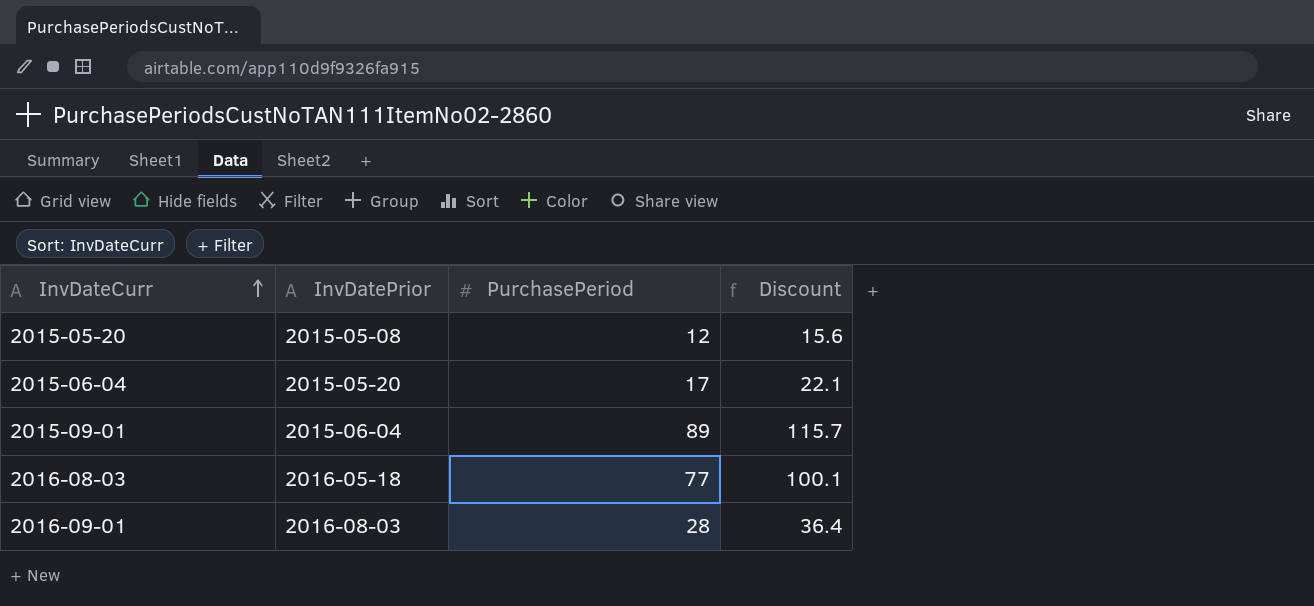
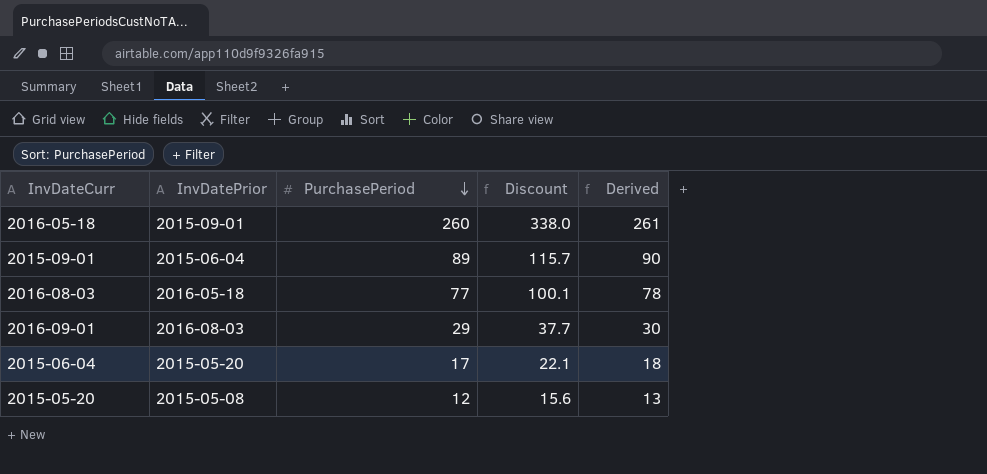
row order: InvDateCurr ascending -> PurchasePeriod descending
column Derived | formula: none -> [PurchasePeriod] + 1
row 2016-05-18: none -> 2015-09-01 | 260 | 338.0 | 261
2016-09-01 | PurchasePeriod: 28 -> 29
2016-09-01 | Discount: 36.4 -> 37.7

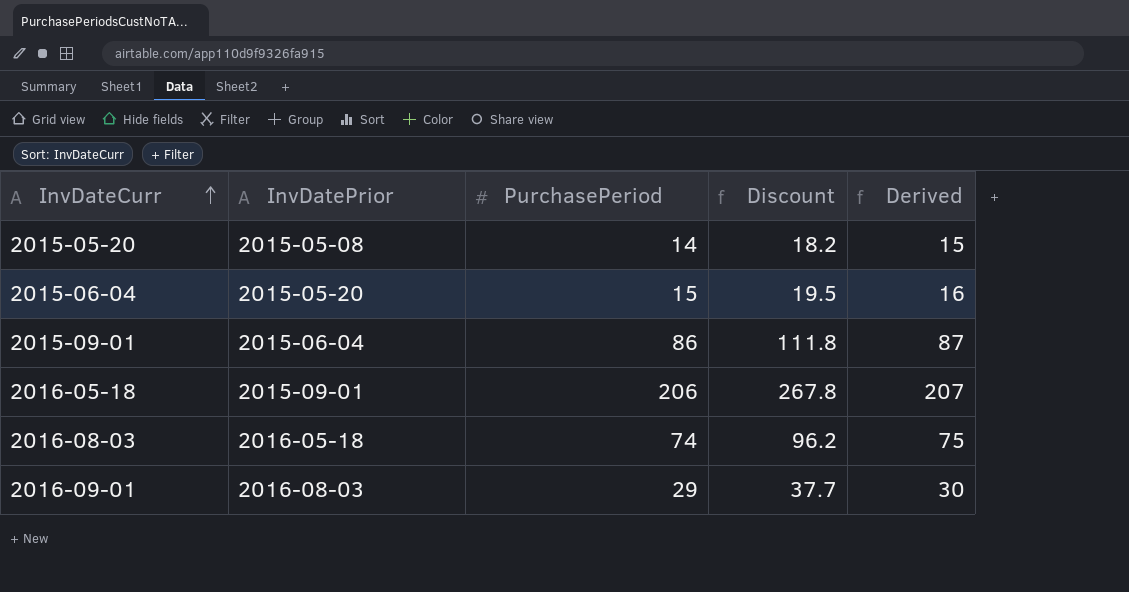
row order: PurchasePeriod descending -> InvDateCurr ascending
2015-05-20 | PurchasePeriod: 12 -> 14
2015-05-20 | Discount: 15.6 -> 18.2
2015-05-20 | Derived: 13 -> 15
2015-06-04 | PurchasePeriod: 17 -> 15
2015-06-04 | Discount: 22.1 -> 19.5
2015-06-04 | Derived: 18 -> 16
2015-09-01 | PurchasePeriod: 89 -> 86
2015-09-01 | Discount: 115.7 -> 111.8
2015-09-01 | Derived: 90 -> 87
2016-05-18 | PurchasePeriod: 260 -> 206
2016-05-18 | Discount: 338.0 -> 267.8
2016-05-18 | Derived: 261 -> 207
2016-08-03 | PurchasePeriod: 77 -> 74
2016-08-03 | Discount: 100.1 -> 96.2
2016-08-03 | Derived: 78 -> 75

